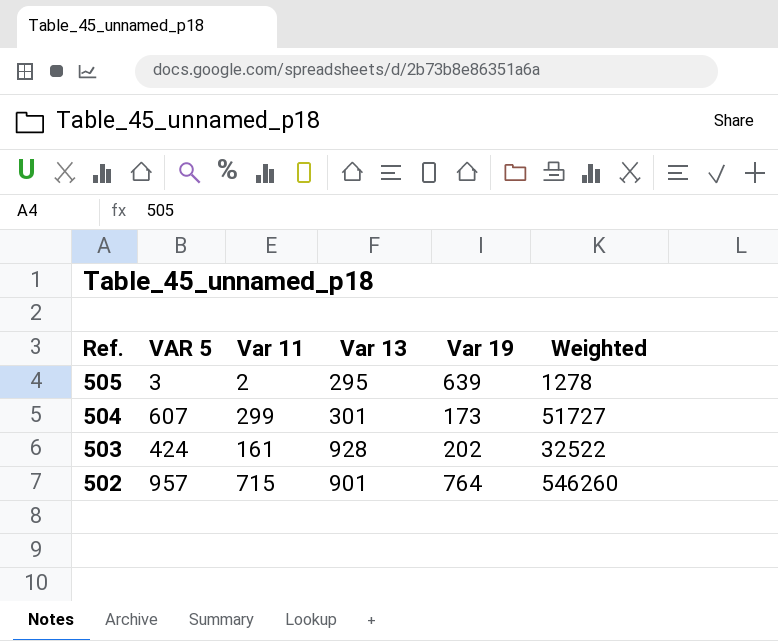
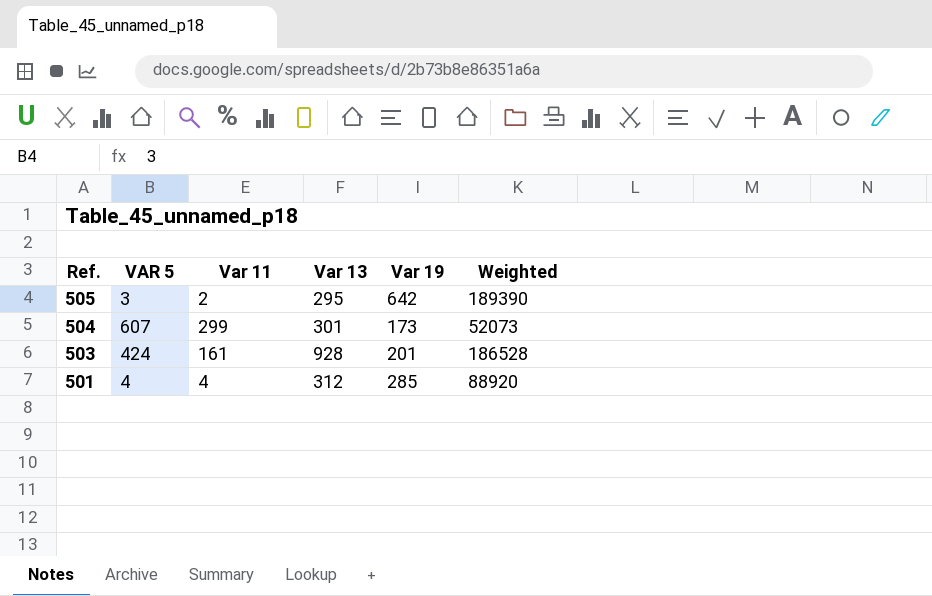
column Weighted | formula: [Var 11] * [Var 19] -> [Var 13] * [Var 19]
row 502: 957 | 715 | 901 | 764 | 546260 -> none
505 | Var 19: 639 -> 642
503 | Var 19: 202 -> 201
row 501: none -> 4 | 4 | 312 | 285 | 88920

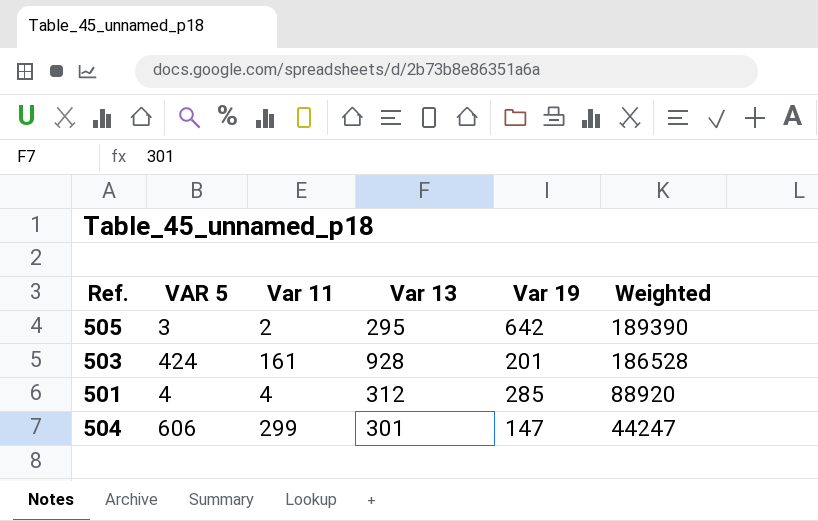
row order: Ref. descending -> Weighted descending
504 | VAR 5: 607 -> 606
504 | Var 19: 173 -> 147
504 | Weighted: 52073 -> 44247

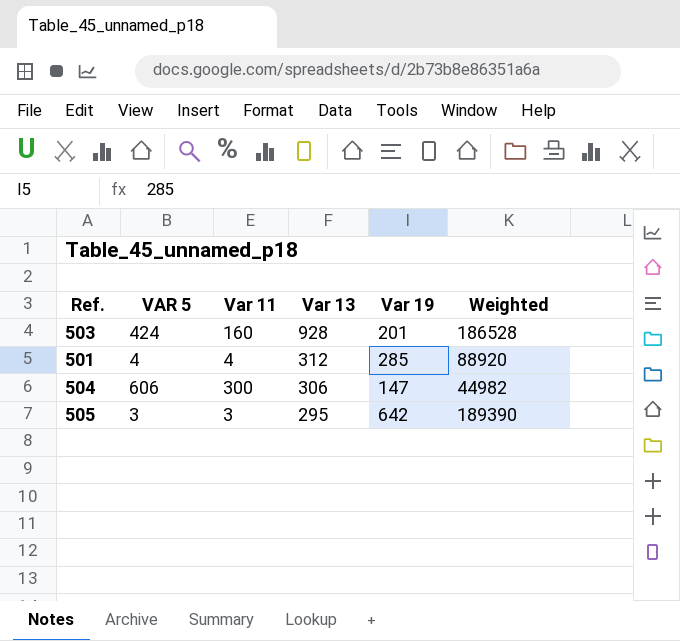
row order: Weighted descending -> Var 13 descending
503 | Var 11: 161 -> 160
504 | Var 11: 299 -> 300
504 | Var 13: 301 -> 306
504 | Weighted: 44247 -> 44982
505 | Var 11: 2 -> 3

